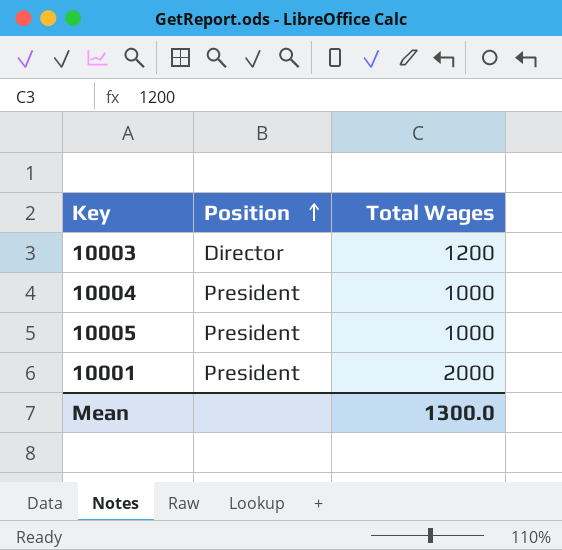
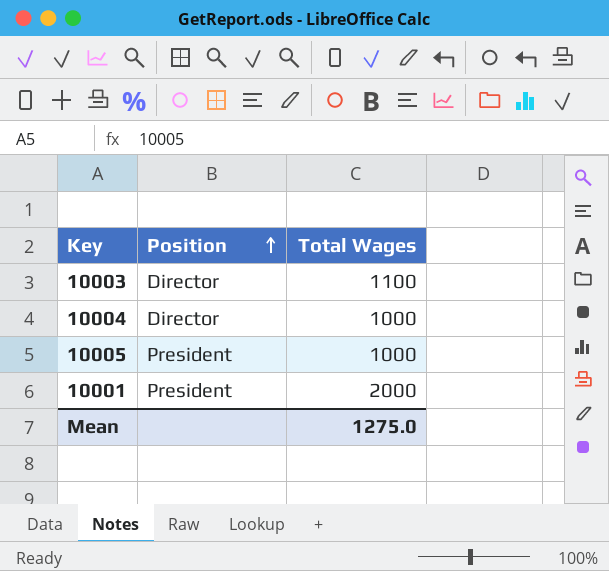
10003 | Total Wages: 1200 -> 1100
10004 | Position: President -> Director
Mean | Total Wages: 1300.0 -> 1275.0

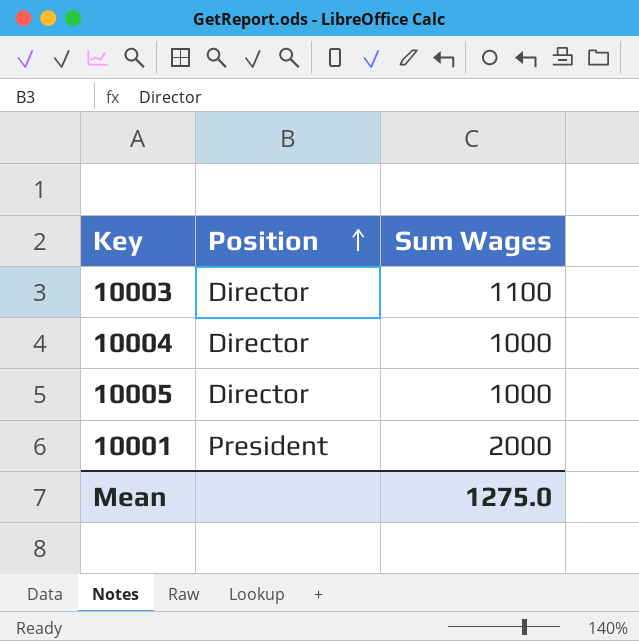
column name: Total Wages -> Sum Wages
10005 | Position: President -> Director

